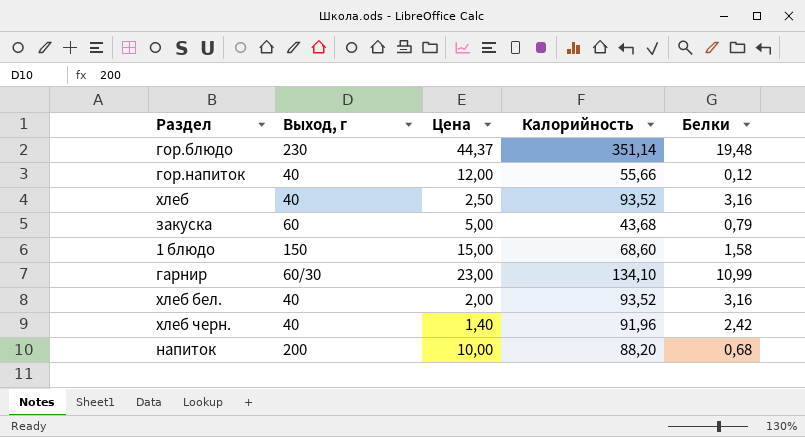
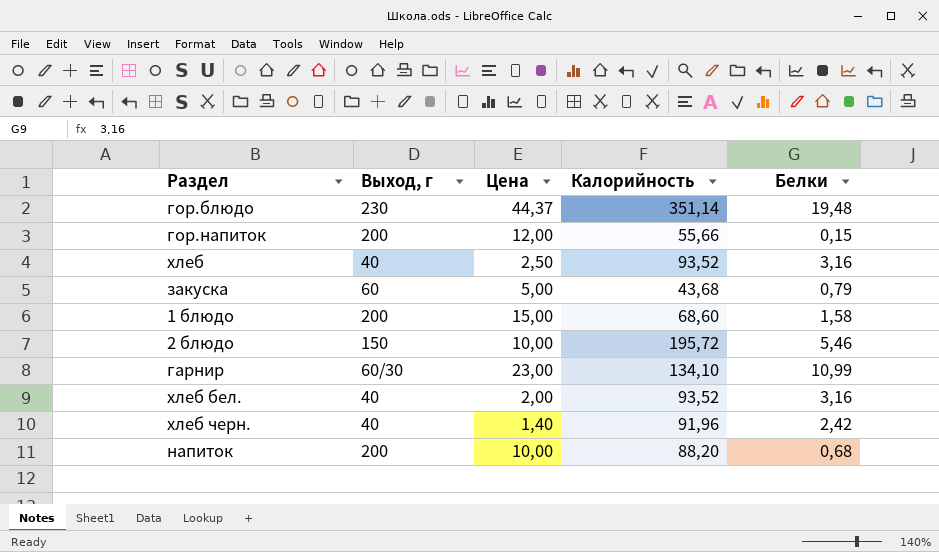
гор.напиток | Выход, г: 40 -> 200
гор.напиток | Белки: 0,12 -> 0,15
1 блюдо | Выход, г: 150 -> 200
row 2 блюдо: none -> 150 | 10,00 | 195,72 | 5,46

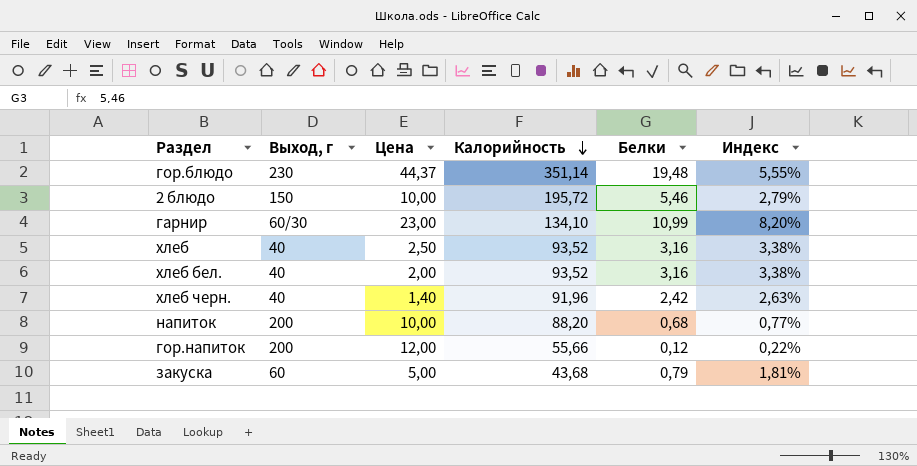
row order: none -> Калорийность descending
column Индекс | formula: none -> [Белки] / [Калорийность]
row 1 блюдо: 200 | 15,00 | 68,60 | 1,58 -> none
гор.напиток | Белки: 0,15 -> 0,12

